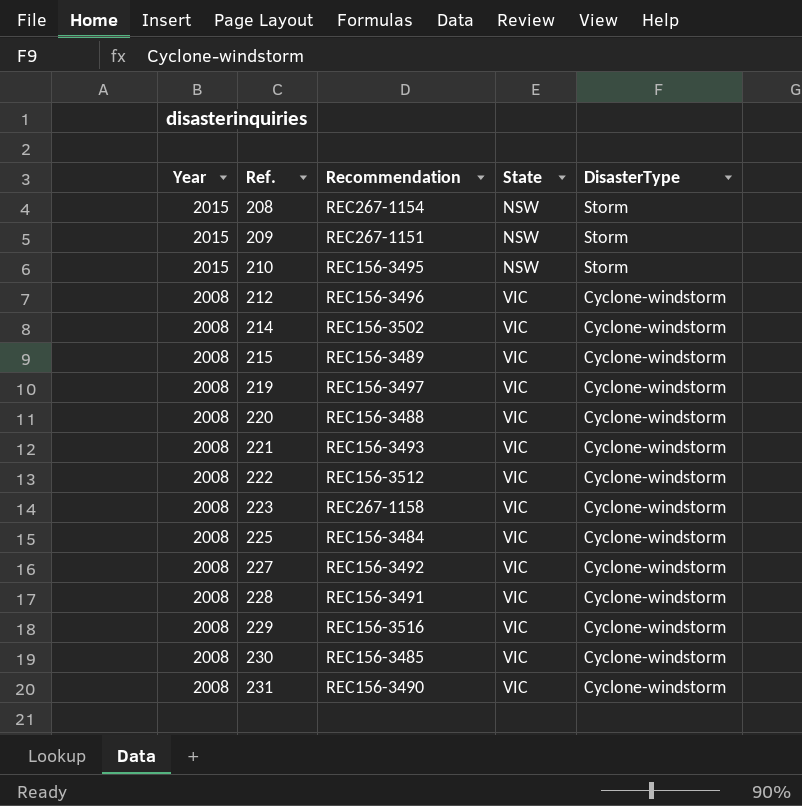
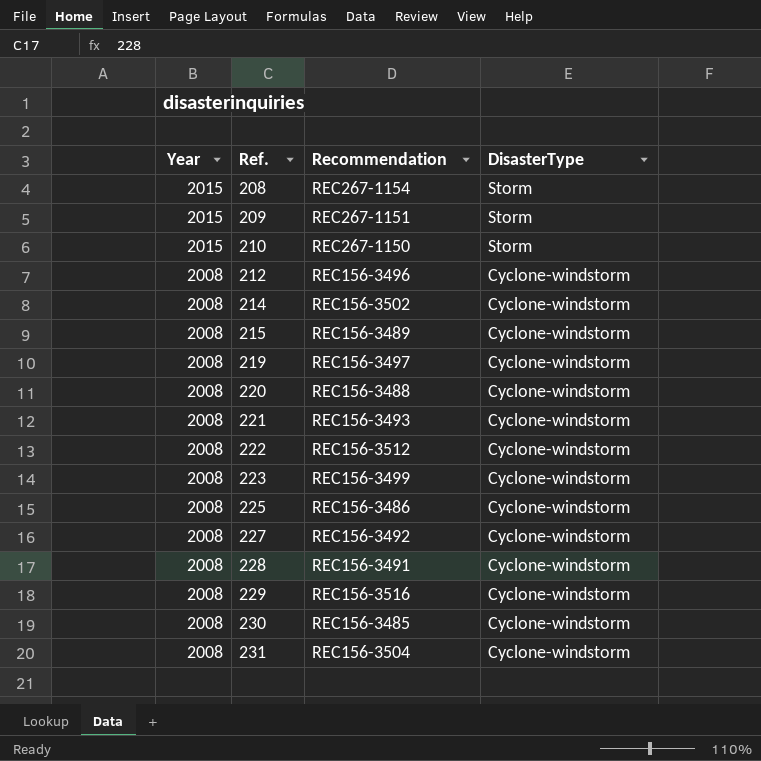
column State | position: 4 -> none
210 | Recommendation: REC156-3495 -> REC267-1150
223 | Recommendation: REC267-1158 -> REC156-3499
225 | Recommendation: REC156-3484 -> REC156-3486
231 | Recommendation: REC156-3490 -> REC156-3504

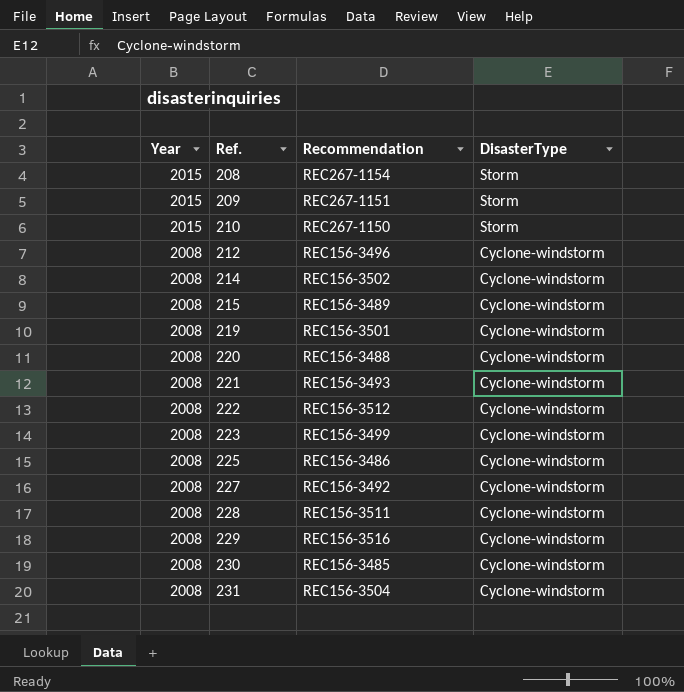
219 | Recommendation: REC156-3497 -> REC156-3501
228 | Recommendation: REC156-3491 -> REC156-3511

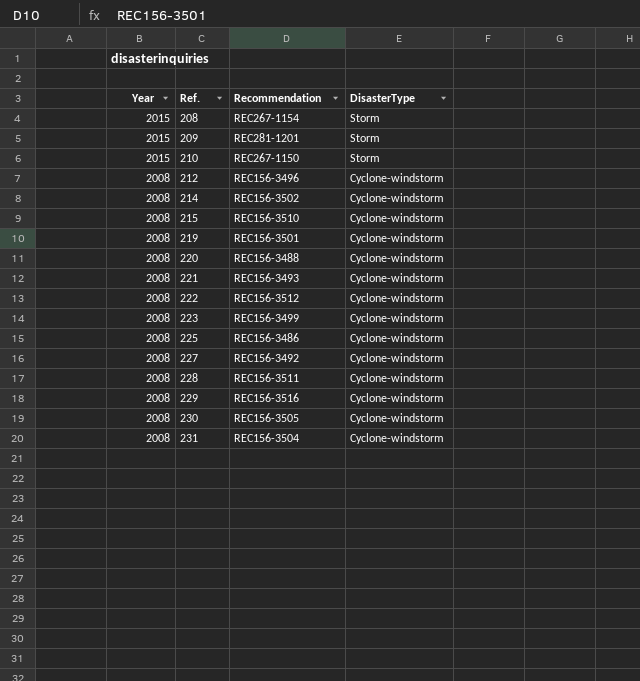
209 | Recommendation: REC267-1151 -> REC281-1201
215 | Recommendation: REC156-3489 -> REC156-3510
230 | Recommendation: REC156-3485 -> REC156-3505

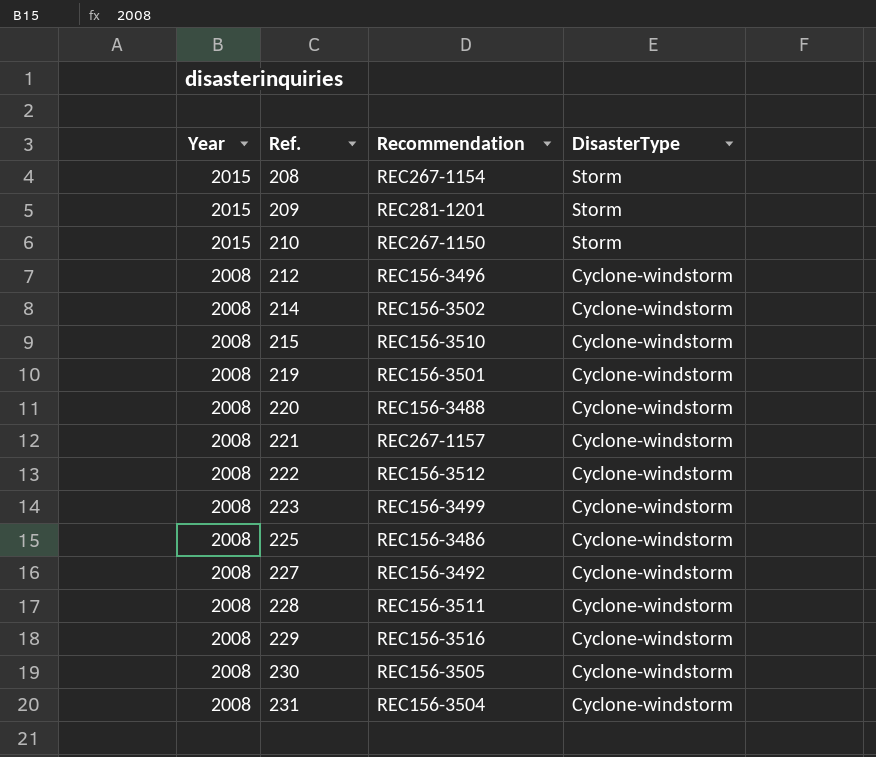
221 | Recommendation: REC156-3493 -> REC267-1157

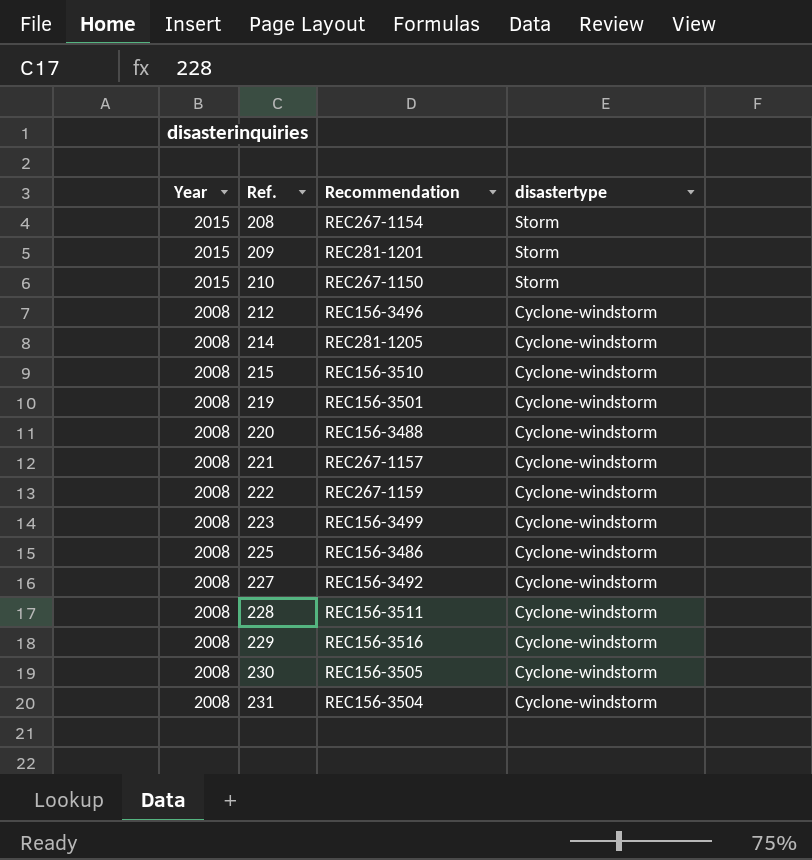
column name: DisasterType -> disastertype
214 | Recommendation: REC156-3502 -> REC281-1205
222 | Recommendation: REC156-3512 -> REC267-1159

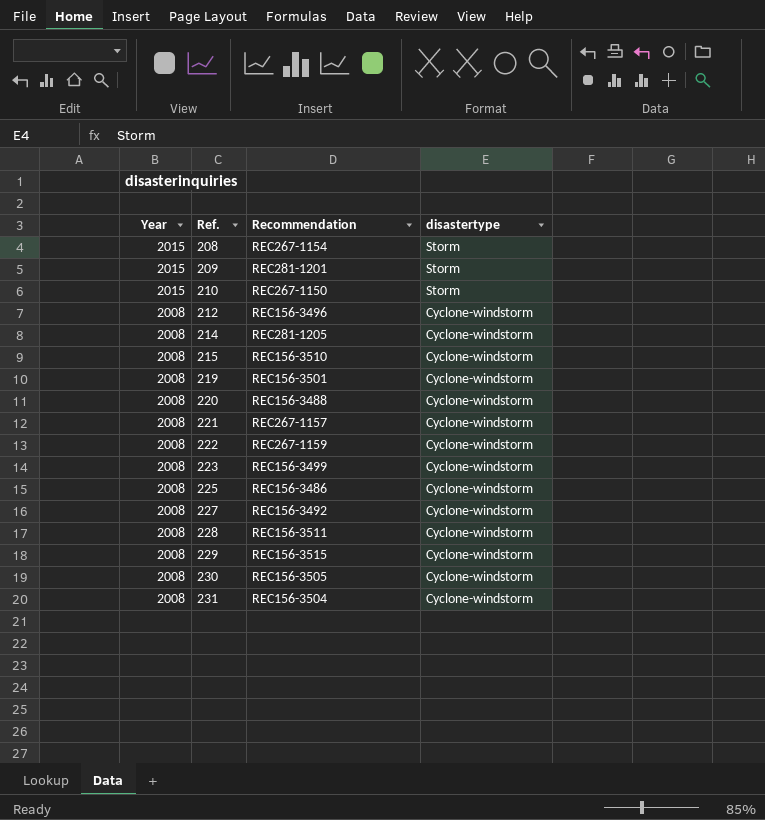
229 | Recommendation: REC156-3516 -> REC156-3515

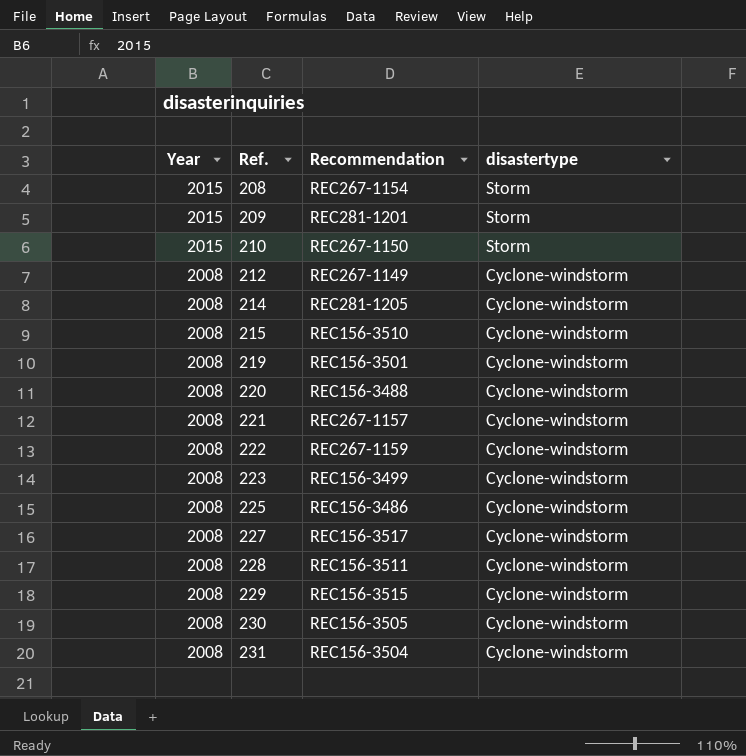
212 | Recommendation: REC156-3496 -> REC267-1149
227 | Recommendation: REC156-3492 -> REC156-3517

